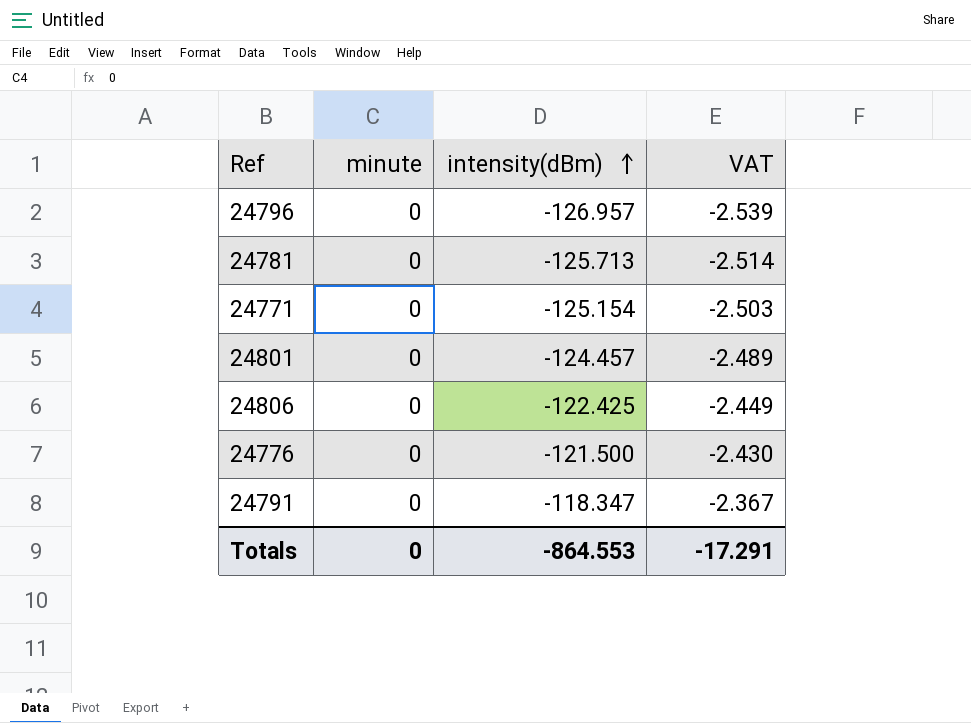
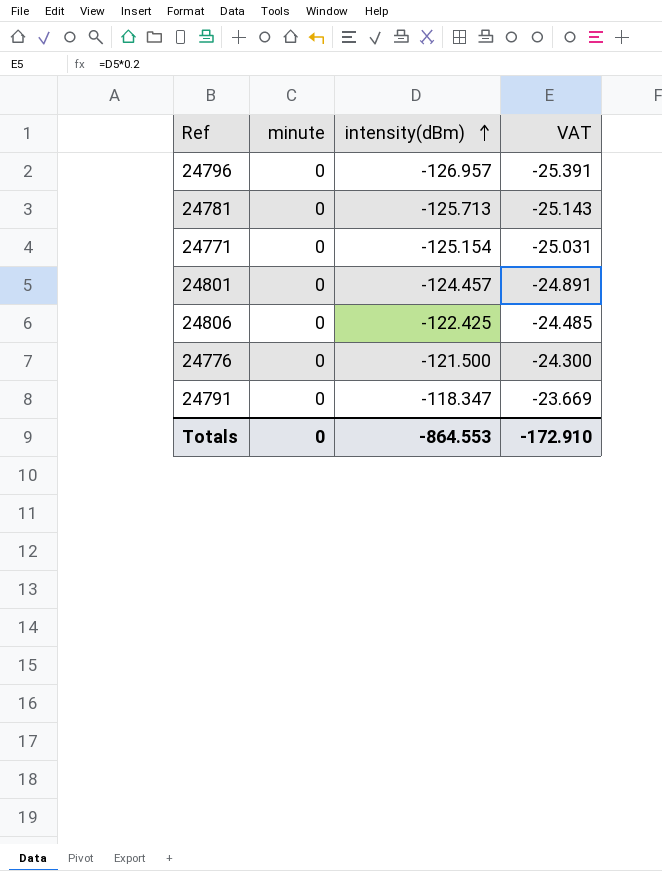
column VAT | formula: [intensity(dBm)] * 0.02 -> [intensity(dBm)] * 0.2
Totals | VAT: -17.291 -> -172.910

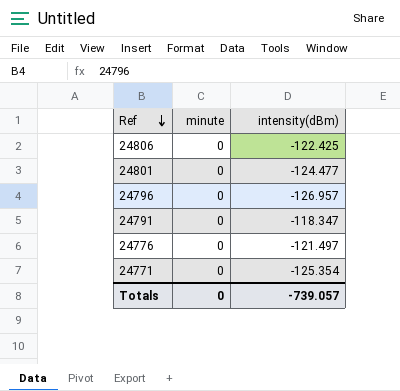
row order: intensity(dBm) ascending -> Ref descending
column VAT | formula: [intensity(dBm)] * 0.2 -> none
row 24781: 0 | -125.713 | -25.143 -> none
24801 | intensity(dBm): -124.457 -> -124.477
24776 | intensity(dBm): -121.500 -> -121.497
24771 | intensity(dBm): -125.154 -> -125.354
Totals | intensity(dBm): -864.553 -> -739.057

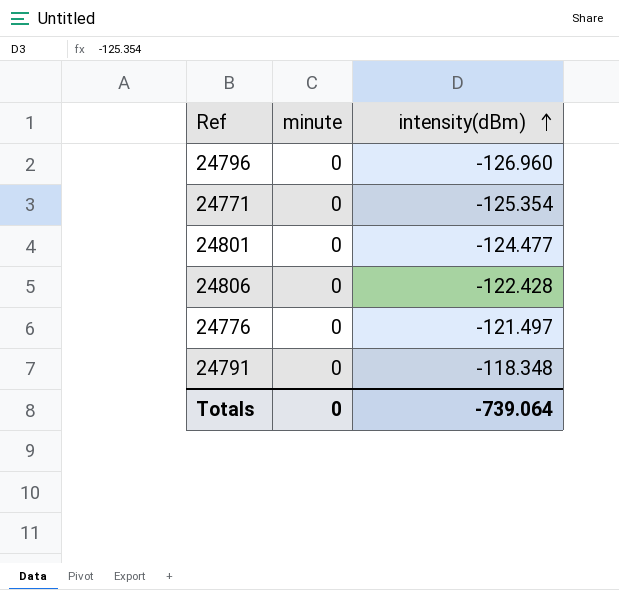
row order: Ref descending -> intensity(dBm) ascending
24796 | intensity(dBm): -126.957 -> -126.960
24806 | intensity(dBm): -122.425 -> -122.428
24791 | intensity(dBm): -118.347 -> -118.348
Totals | intensity(dBm): -739.057 -> -739.064

